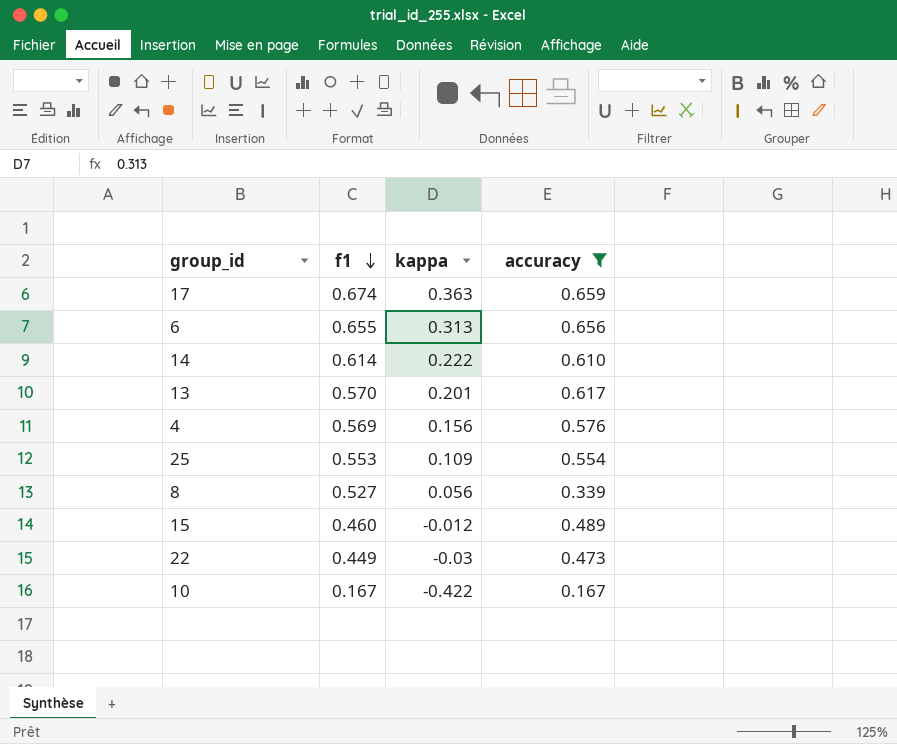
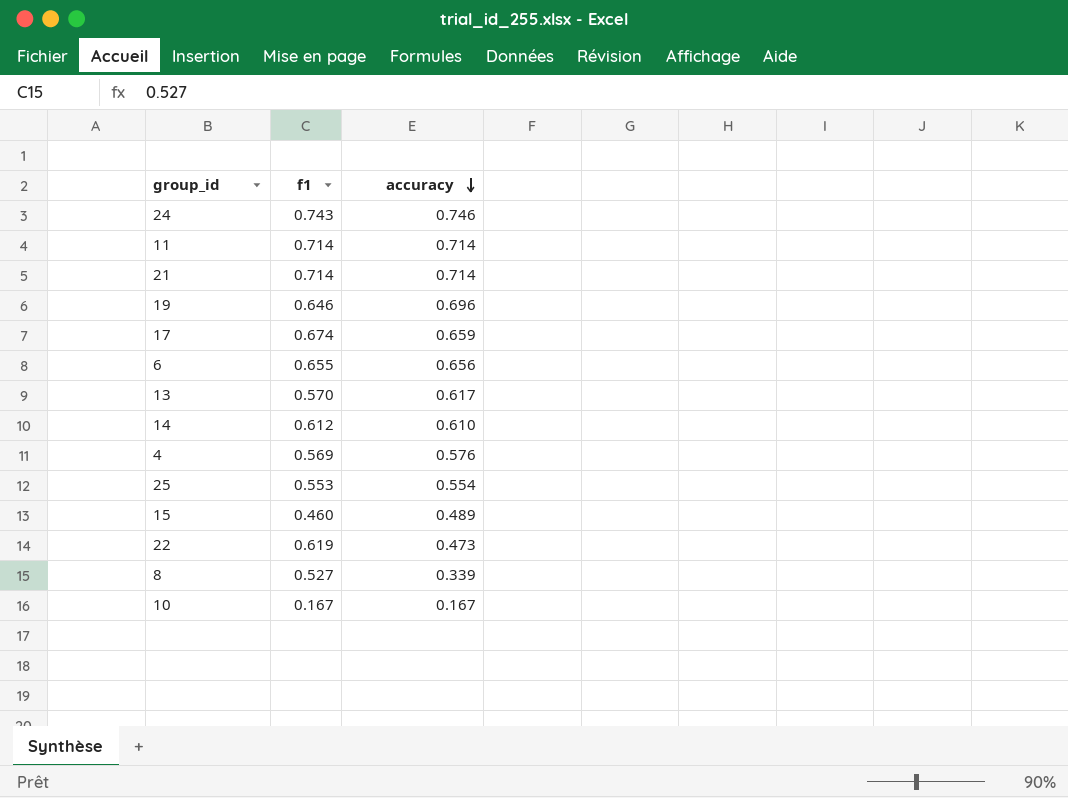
filter: accuracy <= 0.659 -> none
row order: f1 descending -> accuracy descending
column kappa | position: 3 -> none
14 | f1: 0.614 -> 0.612
22 | f1: 0.449 -> 0.619

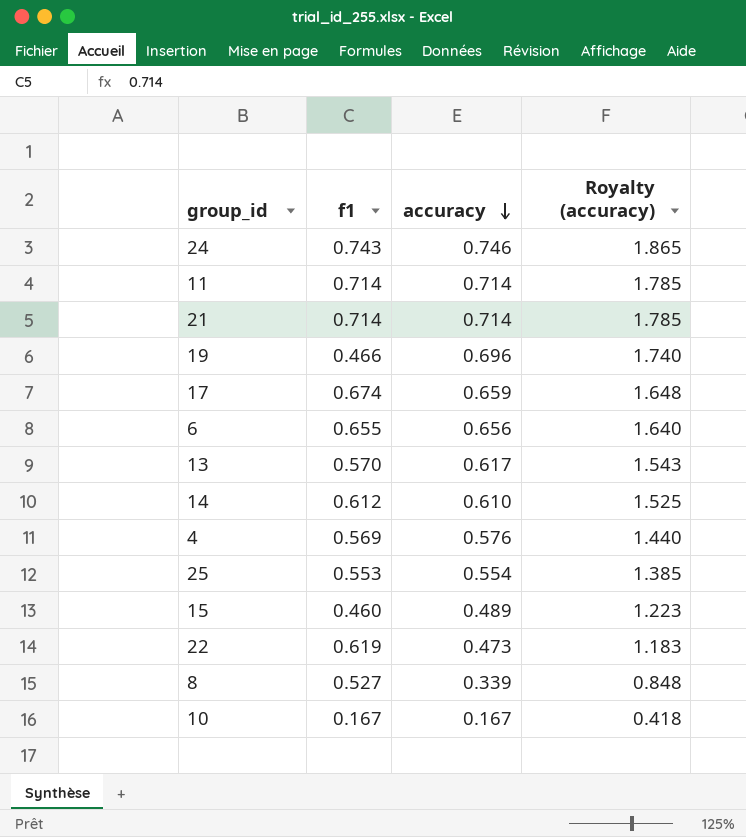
column Royalty (accuracy) | formula: none -> [accuracy] * 2.5
19 | f1: 0.646 -> 0.466

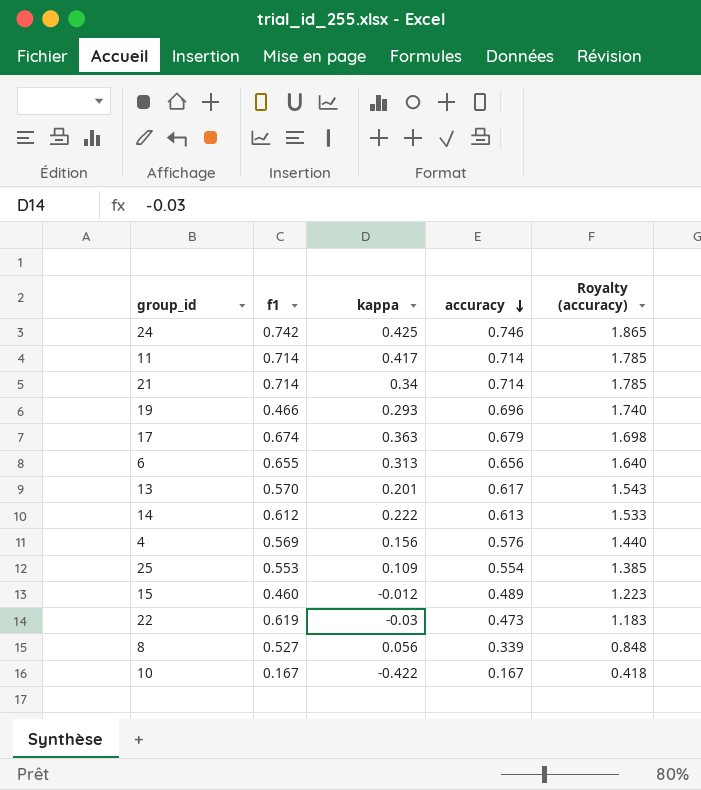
column kappa | position: none -> 3
24 | f1: 0.743 -> 0.742
17 | accuracy: 0.659 -> 0.679
17 | Royalty (accuracy): 1.648 -> 1.698
14 | accuracy: 0.610 -> 0.613
14 | Royalty (accuracy): 1.525 -> 1.533

